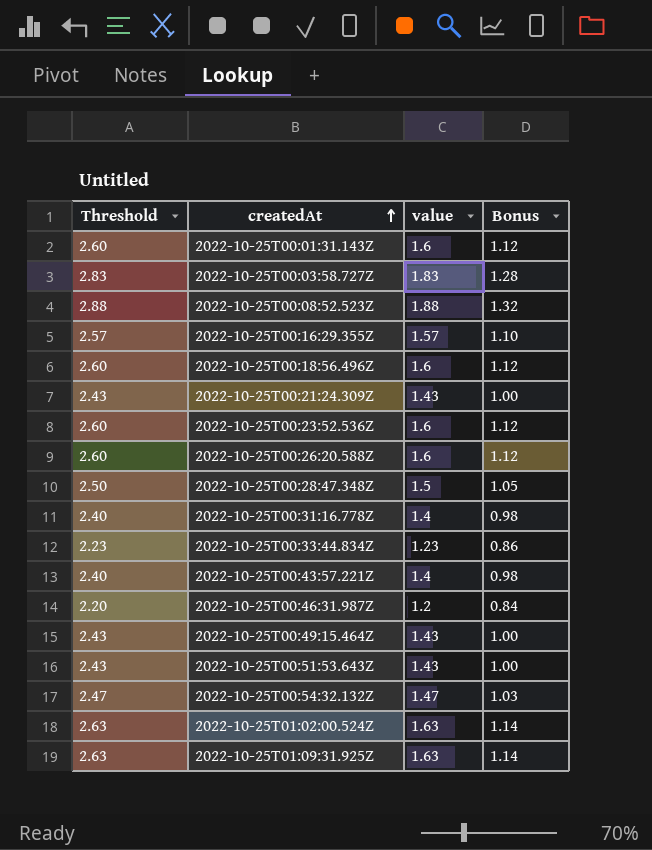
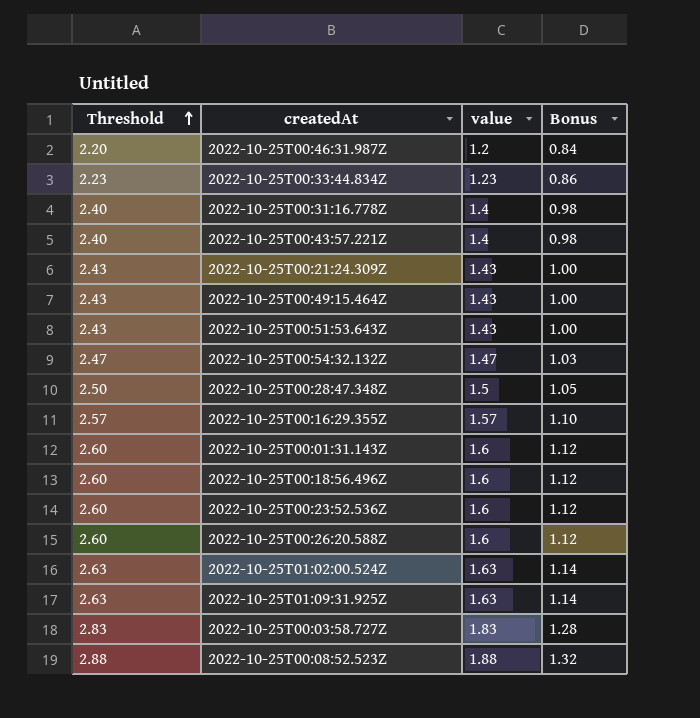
row order: createdAt ascending -> Threshold ascending

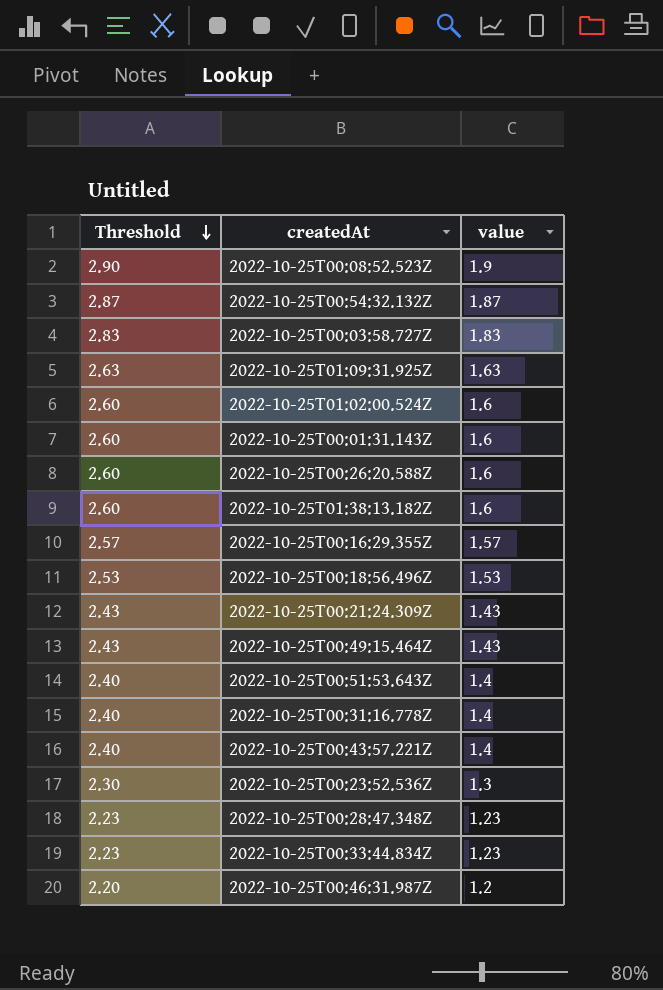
row order: Threshold ascending -> Threshold descending
column Bonus | formula: [value] * 0.7 -> none
2022-10-25T00:08:52.523Z | Threshold: 2.88 -> 2.90
2022-10-25T00:08:52.523Z | value: 1.88 -> 1.9
2022-10-25T00:54:32.132Z | Threshold: 2.47 -> 2.87
2022-10-25T00:54:32.132Z | value: 1.47 -> 1.87
2022-10-25T01:02:00.524Z | Threshold: 2.63 -> 2.60
2022-10-25T01:02:00.524Z | value: 1.63 -> 1.6
row 2022-10-25T01:38:13.182Z: none -> 2.60 | 1.6
2022-10-25T00:18:56.496Z | Threshold: 2.60 -> 2.53
2022-10-25T00:18:56.496Z | value: 1.6 -> 1.53
2022-10-25T00:51:53.643Z | Threshold: 2.43 -> 2.40
2022-10-25T00:51:53.643Z | value: 1.43 -> 1.4
2022-10-25T00:23:52.536Z | Threshold: 2.60 -> 2.30
2022-10-25T00:23:52.536Z | value: 1.6 -> 1.3
2022-10-25T00:28:47.348Z | Threshold: 2.50 -> 2.23
2022-10-25T00:28:47.348Z | value: 1.5 -> 1.23

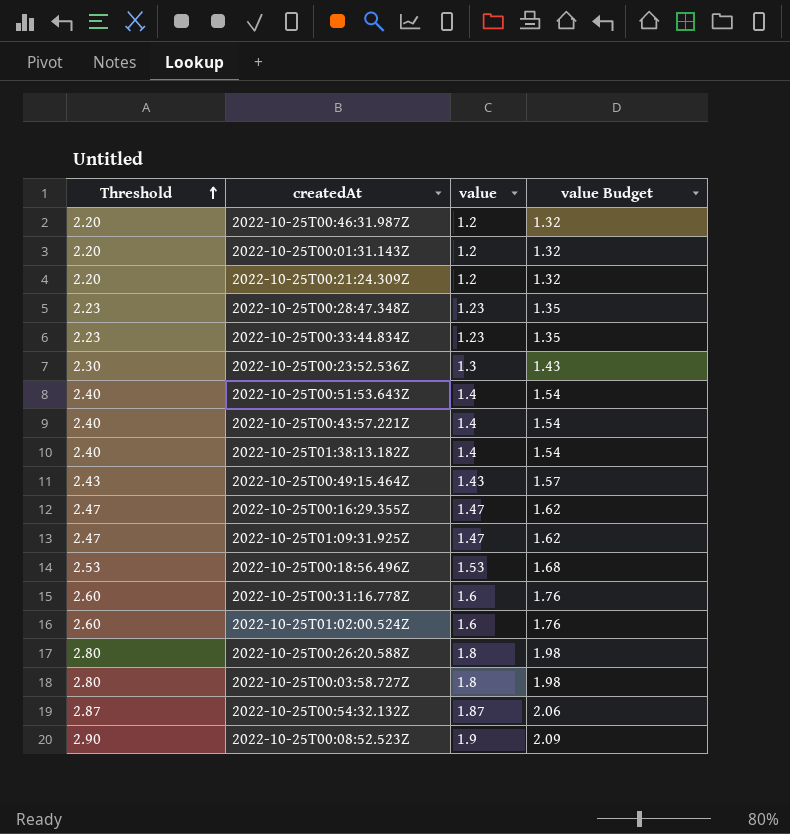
row order: Threshold descending -> Threshold ascending
column value Budget | formula: none -> [value] * 1.1
2022-10-25T00:01:31.143Z | Threshold: 2.60 -> 2.20
2022-10-25T00:01:31.143Z | value: 1.6 -> 1.2
2022-10-25T00:21:24.309Z | Threshold: 2.43 -> 2.20
2022-10-25T00:21:24.309Z | value: 1.43 -> 1.2
2022-10-25T01:38:13.182Z | Threshold: 2.60 -> 2.40
2022-10-25T01:38:13.182Z | value: 1.6 -> 1.4
2022-10-25T00:16:29.355Z | Threshold: 2.57 -> 2.47
2022-10-25T00:16:29.355Z | value: 1.57 -> 1.47
2022-10-25T01:09:31.925Z | Threshold: 2.63 -> 2.47
2022-10-25T01:09:31.925Z | value: 1.63 -> 1.47
2022-10-25T00:31:16.778Z | Threshold: 2.40 -> 2.60
2022-10-25T00:31:16.778Z | value: 1.4 -> 1.6
2022-10-25T00:26:20.588Z | Threshold: 2.60 -> 2.80
2022-10-25T00:26:20.588Z | value: 1.6 -> 1.8
2022-10-25T00:03:58.727Z | Threshold: 2.83 -> 2.80
2022-10-25T00:03:58.727Z | value: 1.83 -> 1.8

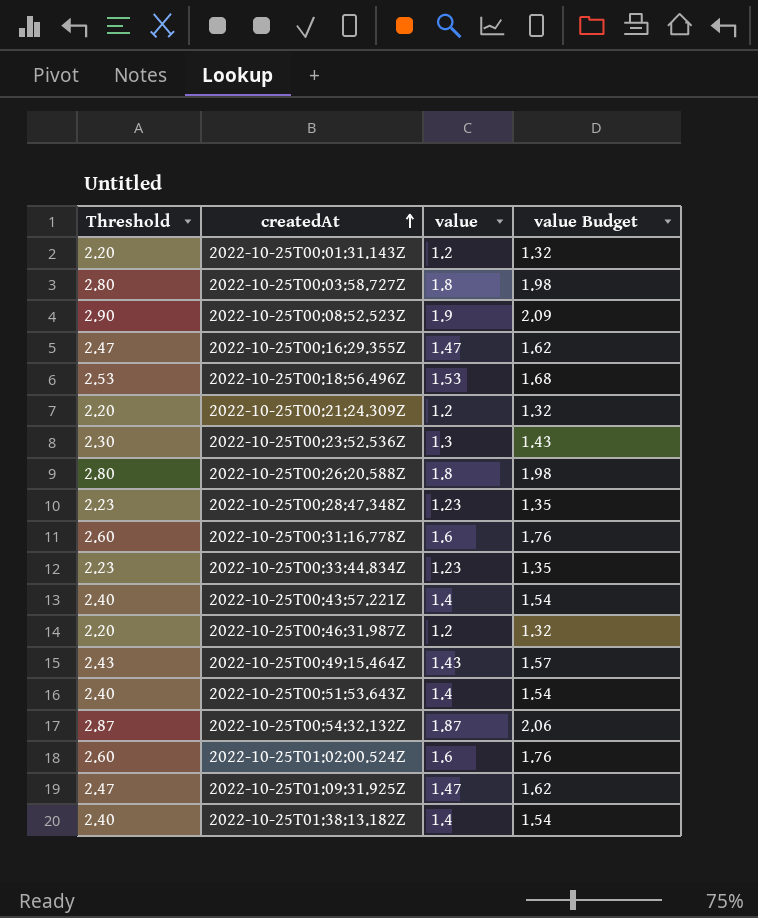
row order: Threshold ascending -> createdAt ascending

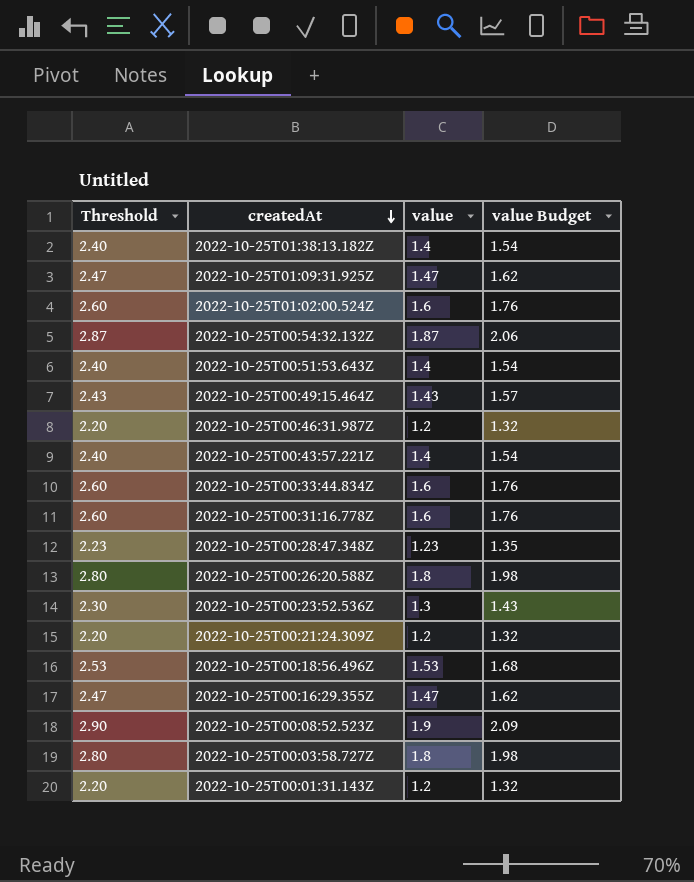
row order: createdAt ascending -> createdAt descending
2022-10-25T00:33:44.834Z | Threshold: 2.23 -> 2.60
2022-10-25T00:33:44.834Z | value: 1.23 -> 1.6
2022-10-25T00:33:44.834Z | value Budget: 1.35 -> 1.76

